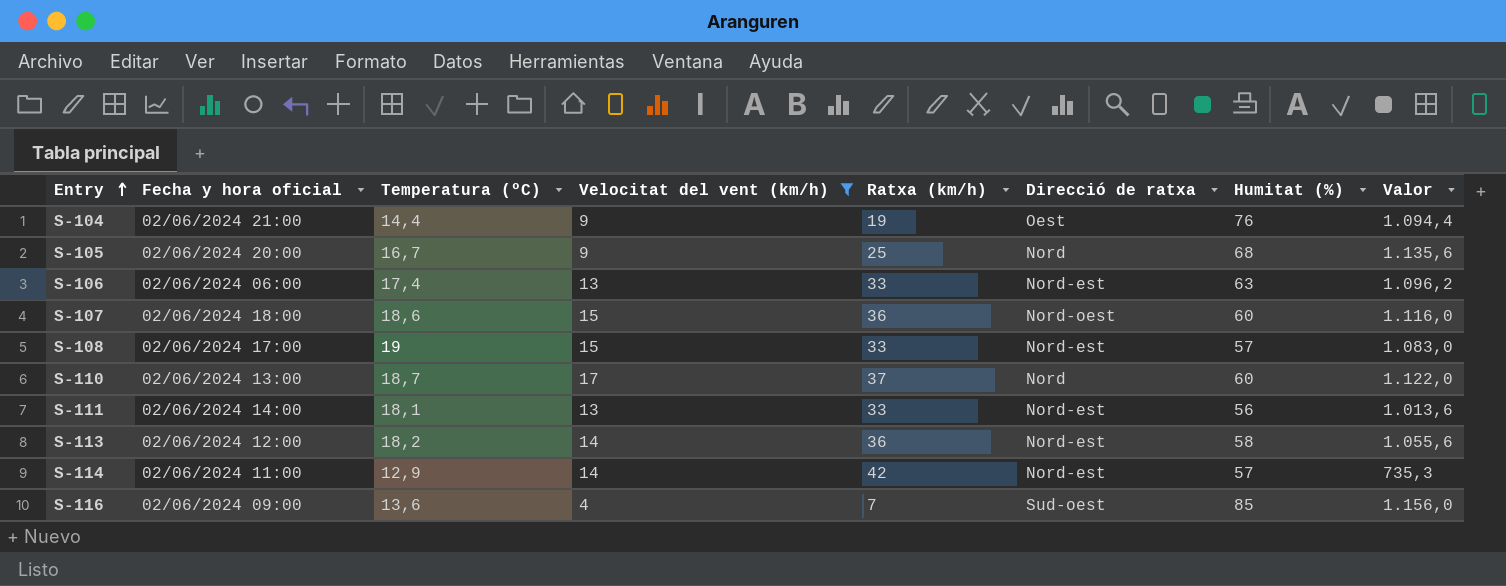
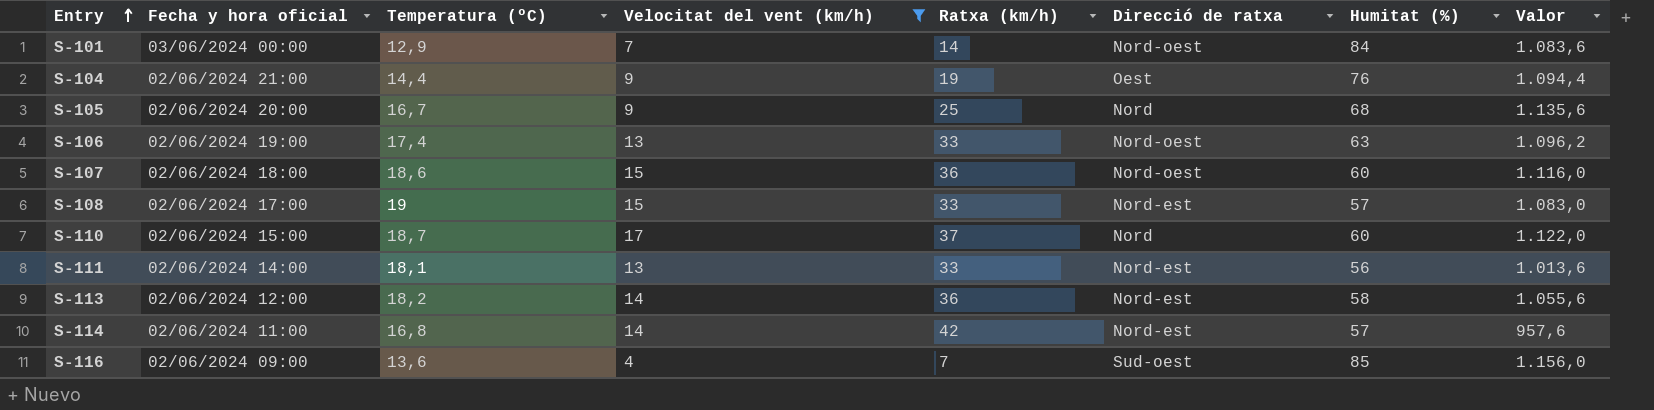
row S-101: none -> 03/06/2024 00:00 | 12,9 | 7 | 14 | Nord-oest | 84 | 1.083,6
S-106 | Fecha y hora oficial: 02/06/2024 06:00 -> 02/06/2024 19:00
S-106 | Direcció de ratxa: Nord-est -> Nord-oest
S-110 | Fecha y hora oficial: 02/06/2024 13:00 -> 02/06/2024 15:00
S-114 | Temperatura (ºC): 12,9 -> 16,8
S-114 | Valor: 735,3 -> 957,6

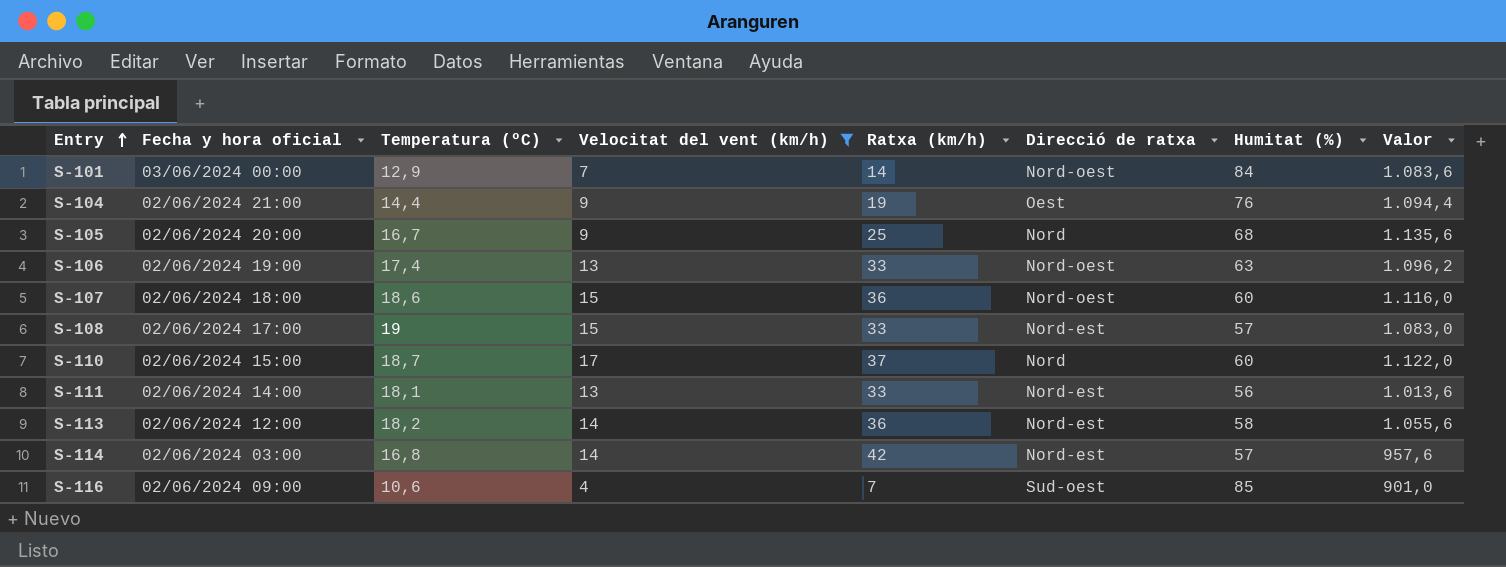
S-114 | Fecha y hora oficial: 02/06/2024 11:00 -> 02/06/2024 03:00
S-116 | Temperatura (ºC): 13,6 -> 10,6
S-116 | Valor: 1.156,0 -> 901,0

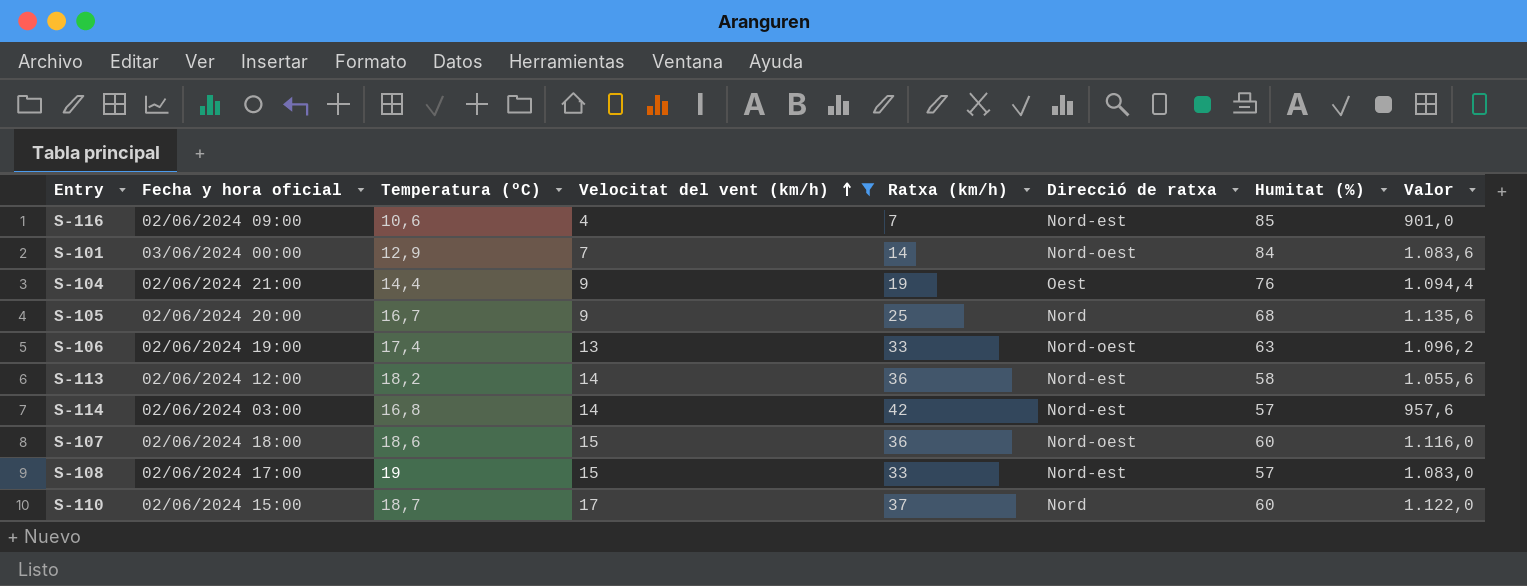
row order: Entry ascending -> Velocitat del vent (km/h) ascending
row S-111: 02/06/2024 14:00 | 18,1 | 13 | 33 | Nord-est | 56 | 1.013,6 -> none
S-116 | Direcció de ratxa: Sud-oest -> Nord-est

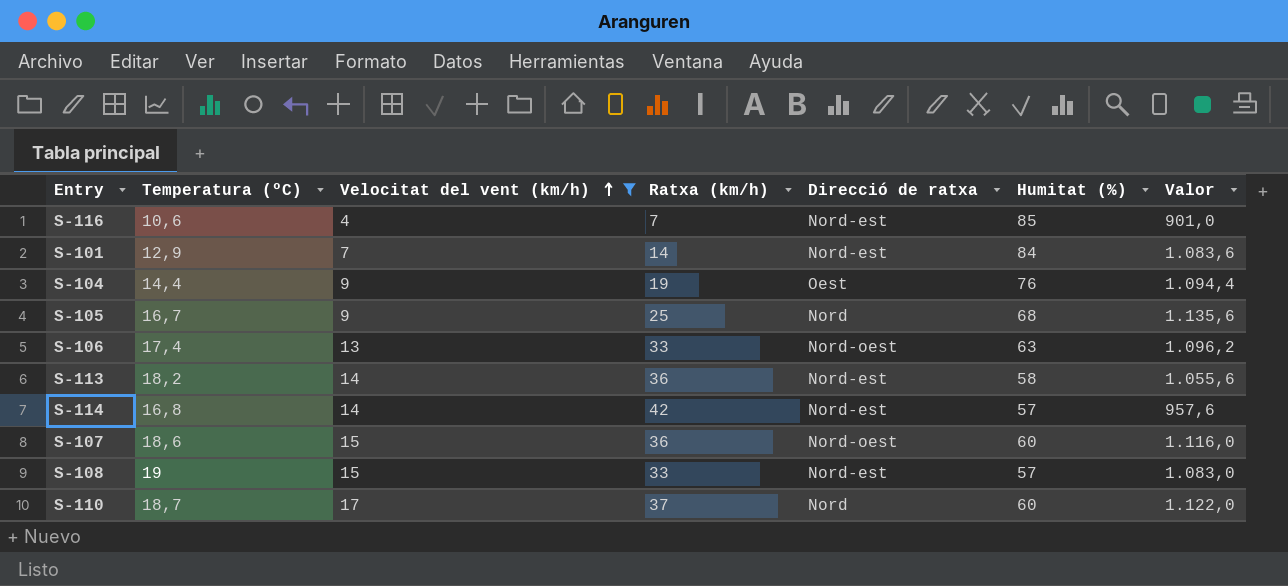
column Fecha y hora oficial | position: 2 -> none
S-101 | Direcció de ratxa: Nord-oest -> Nord-est

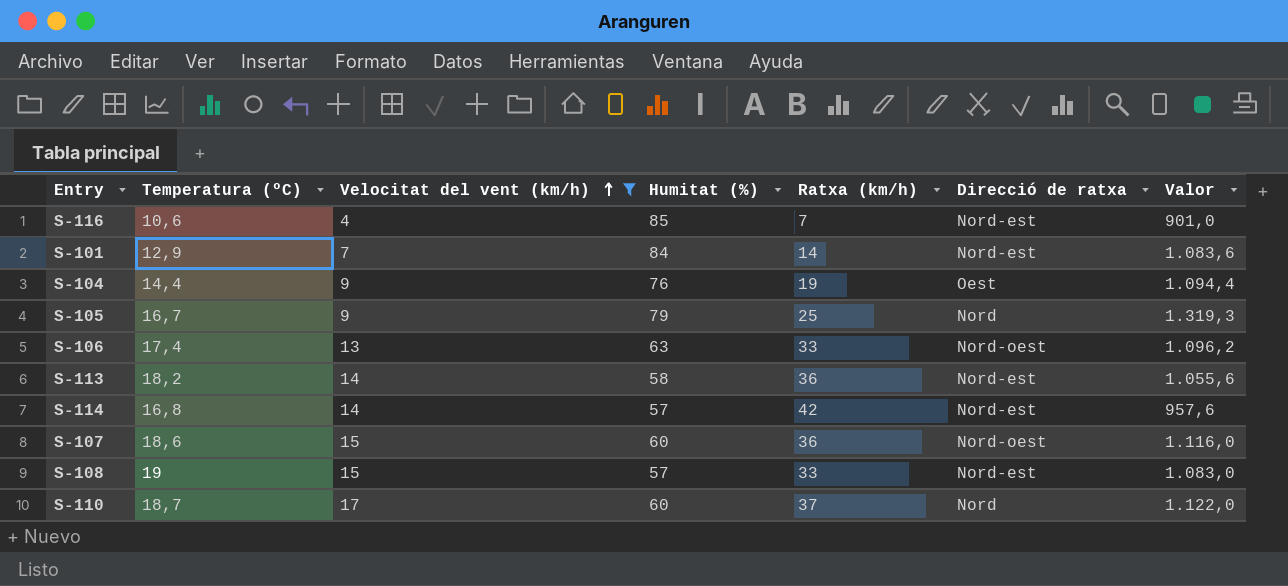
column Humitat (%) | position: 6 -> 4
S-105 | Humitat (%): 68 -> 79
S-105 | Valor: 1.135,6 -> 1.319,3

